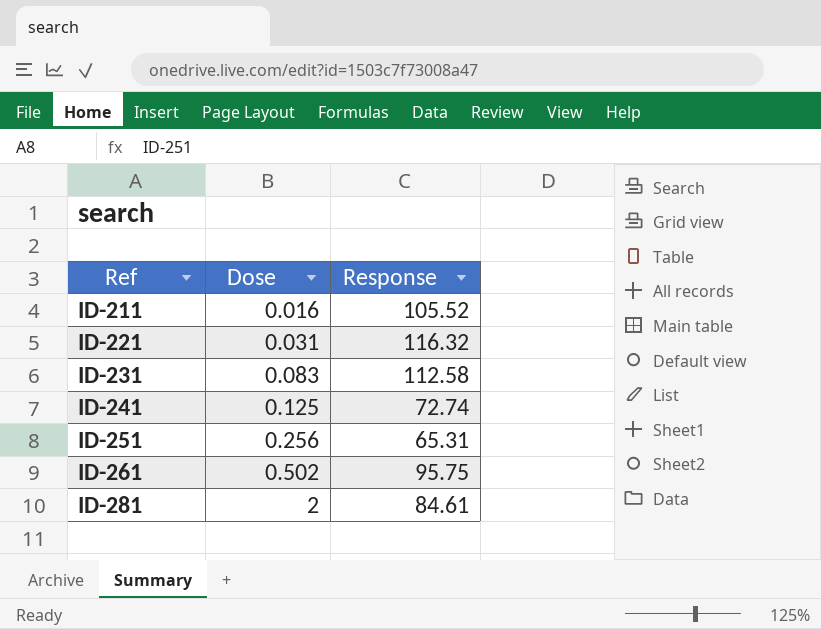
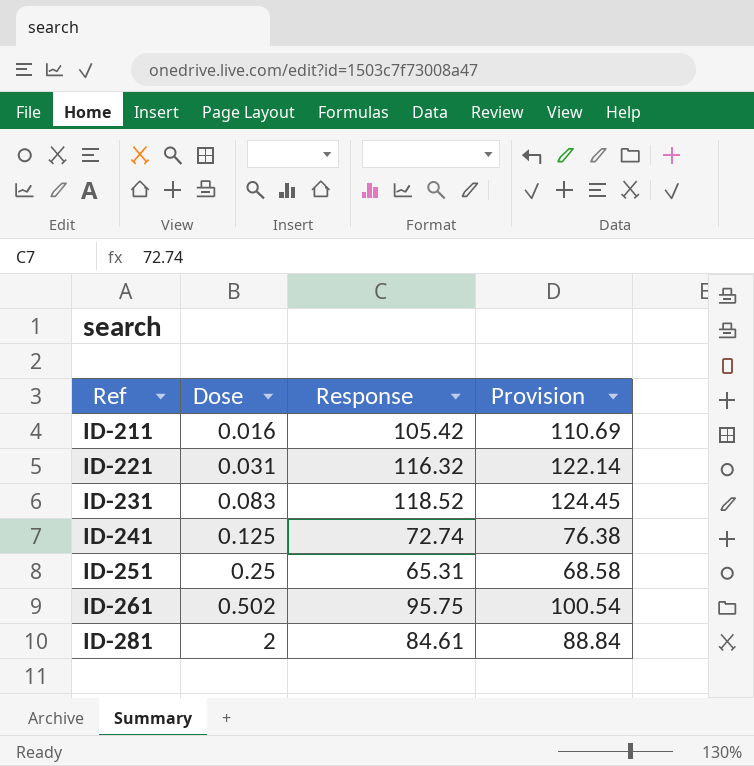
column Provision | formula: none -> [Response] * 1.05
ID-211 | Response: 105.52 -> 105.42
ID-231 | Response: 112.58 -> 118.52
ID-251 | Dose: 0.256 -> 0.25

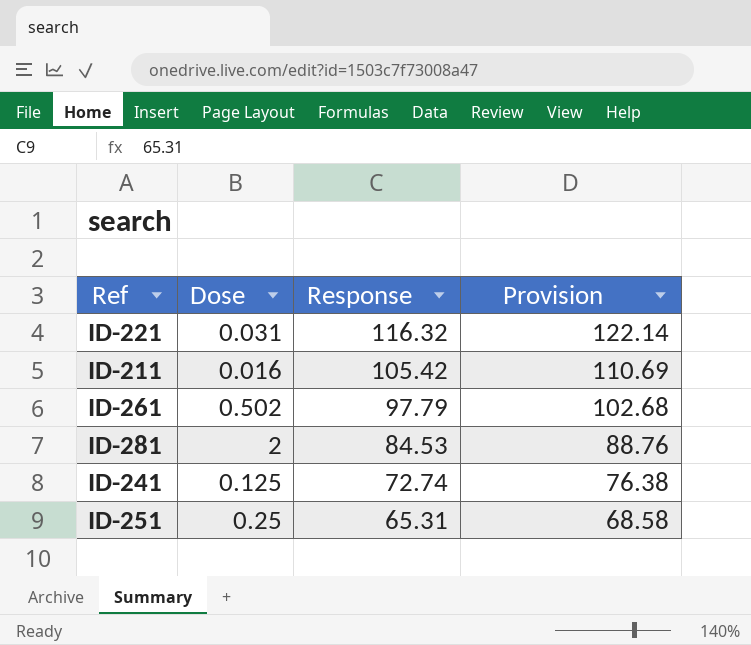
row order: Ref ascending -> Response descending
row ID-231: 0.083 | 118.52 | 124.45 -> none
ID-261 | Response: 95.75 -> 97.79
ID-261 | Provision: 100.54 -> 102.68
ID-281 | Response: 84.61 -> 84.53
ID-281 | Provision: 88.84 -> 88.76

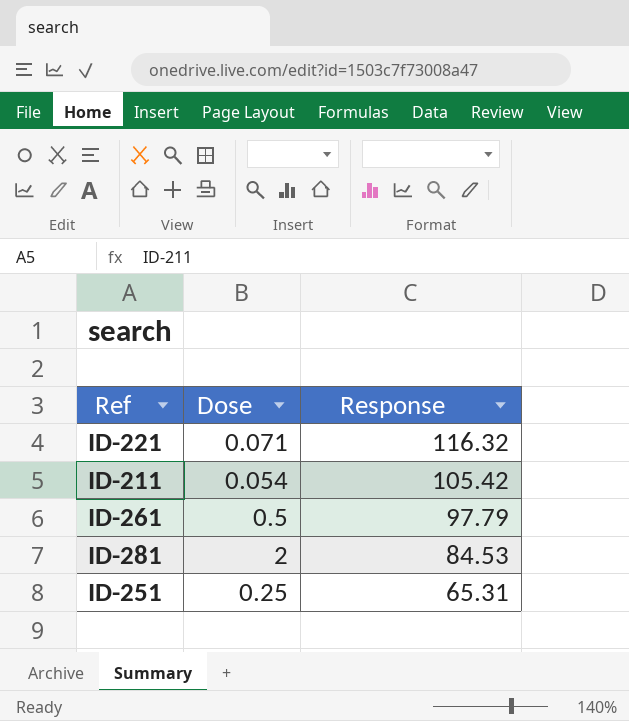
column Provision | formula: [Response] * 1.05 -> none
row ID-241: 0.125 | 72.74 | 76.38 -> none
ID-221 | Dose: 0.031 -> 0.071
ID-211 | Dose: 0.016 -> 0.054
ID-261 | Dose: 0.502 -> 0.5

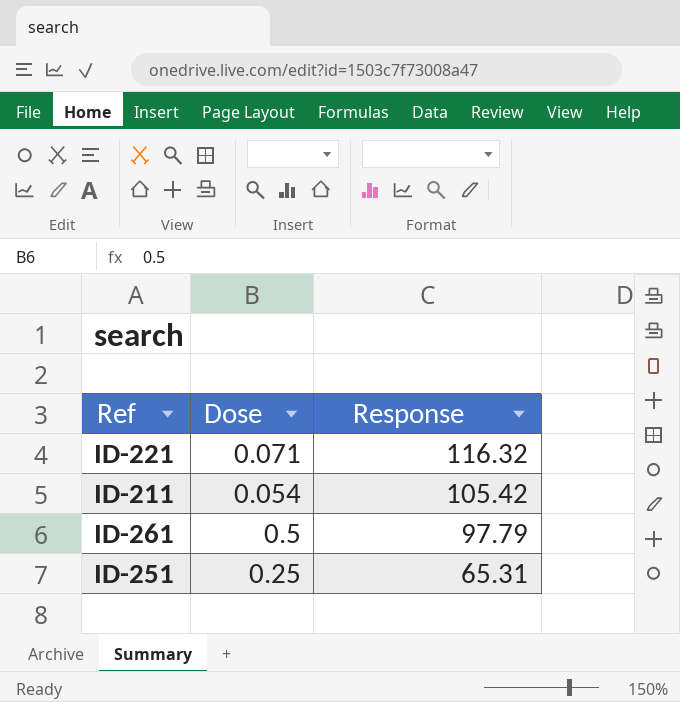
row ID-281: 2 | 84.53 -> none

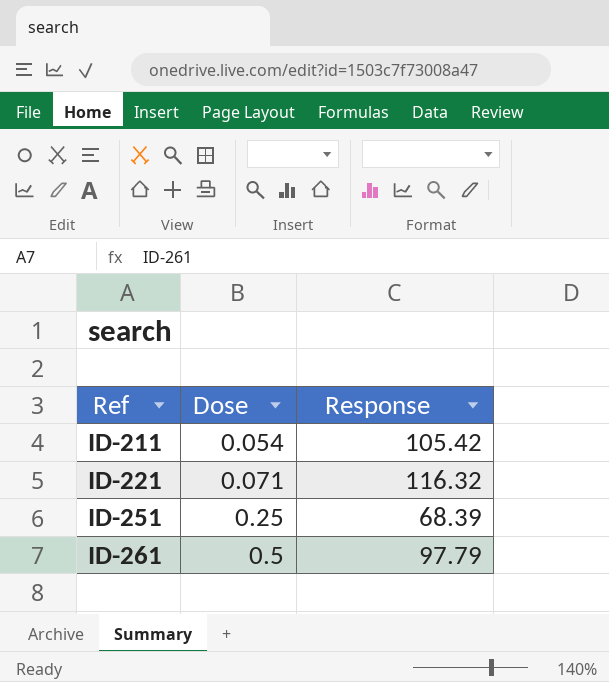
row order: Response descending -> Ref ascending
ID-251 | Response: 65.31 -> 68.39

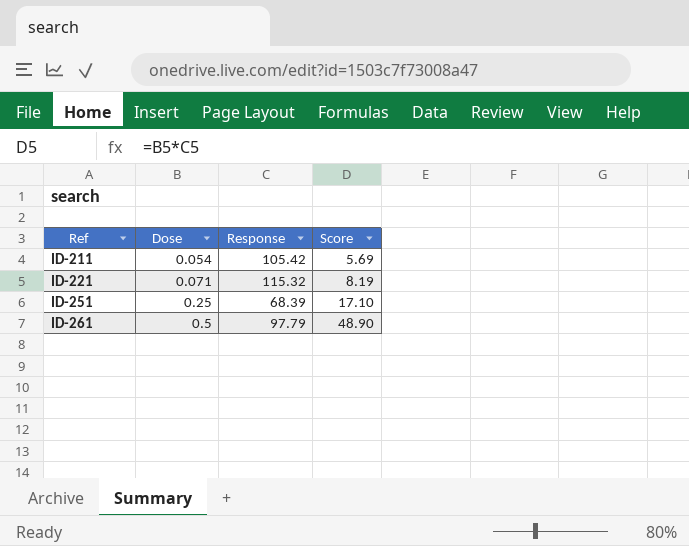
column Score | formula: none -> [Dose] * [Response]
ID-221 | Response: 116.32 -> 115.32

